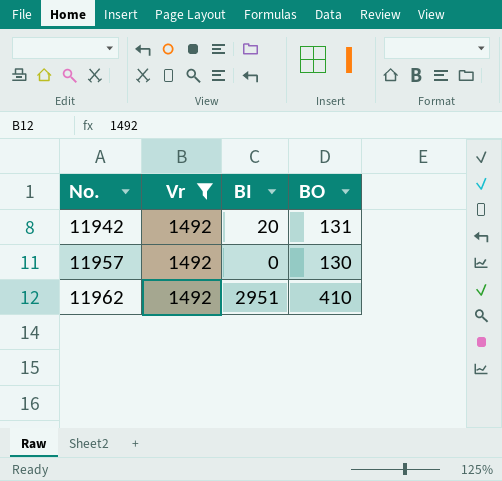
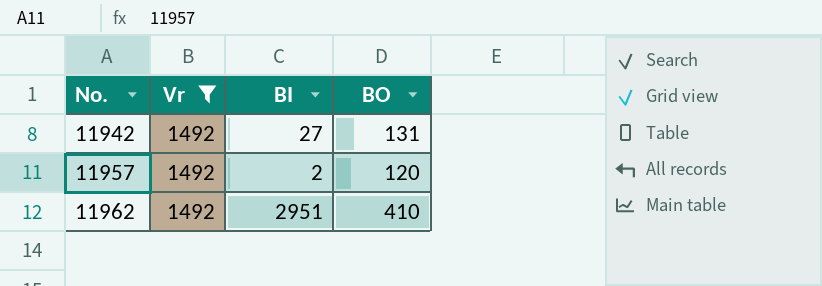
11942 | BI: 20 -> 27
11957 | BI: 0 -> 2
11957 | BO: 130 -> 120

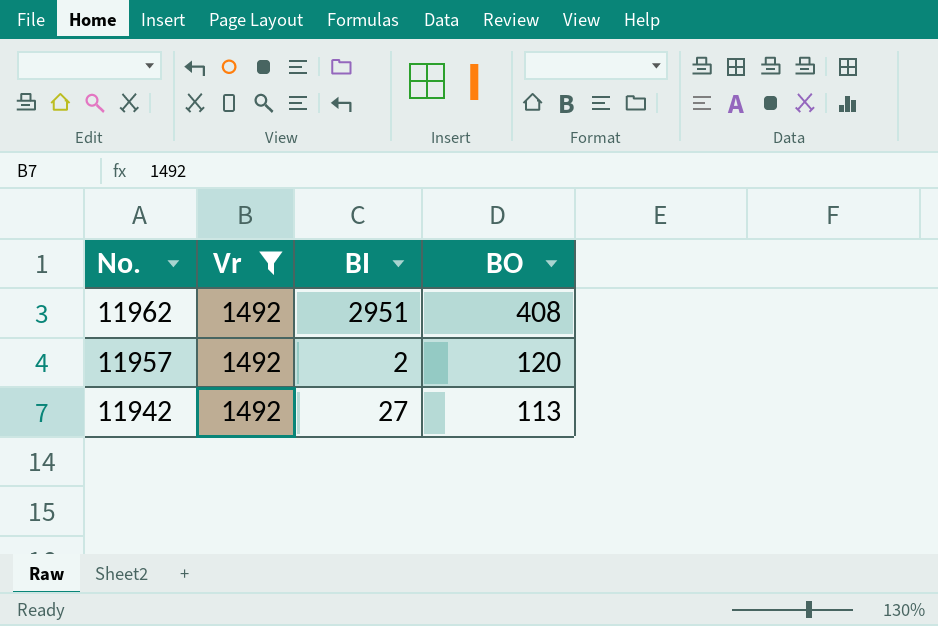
row order: No. ascending -> No. descending
11962 | BO: 410 -> 408
11942 | BO: 131 -> 113

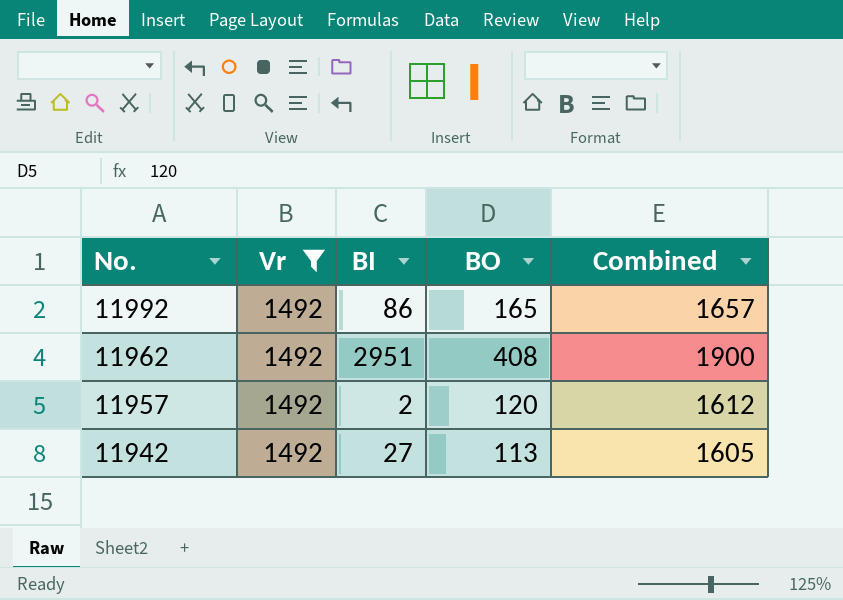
column Combined | formula: none -> [Vr] + [BO]
row 11992: none -> 1492 | 86 | 165 | 1657

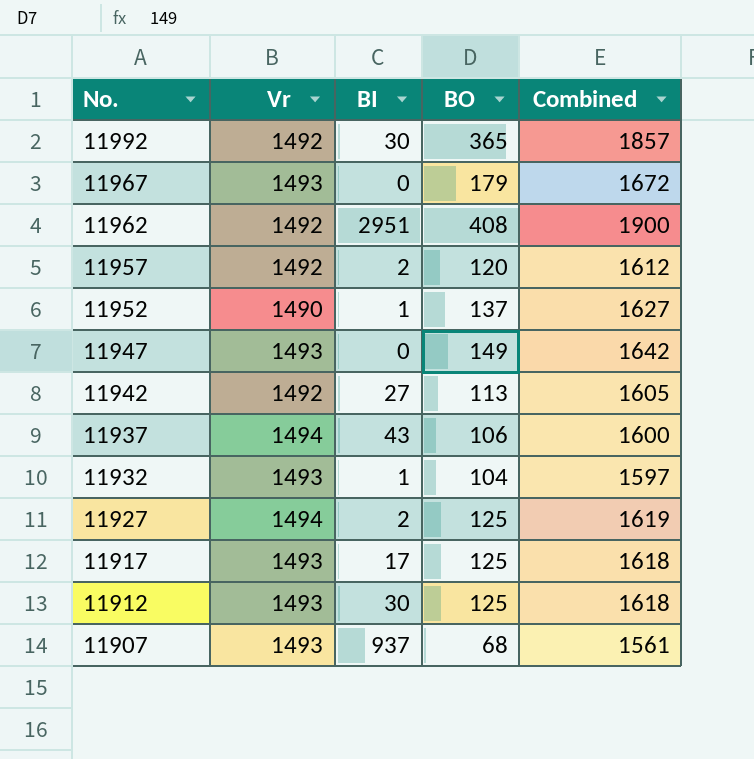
filter: Vr = 1492 -> none
11992 | BI: 86 -> 30
11992 | BO: 165 -> 365
11992 | Combined: 1657 -> 1857

